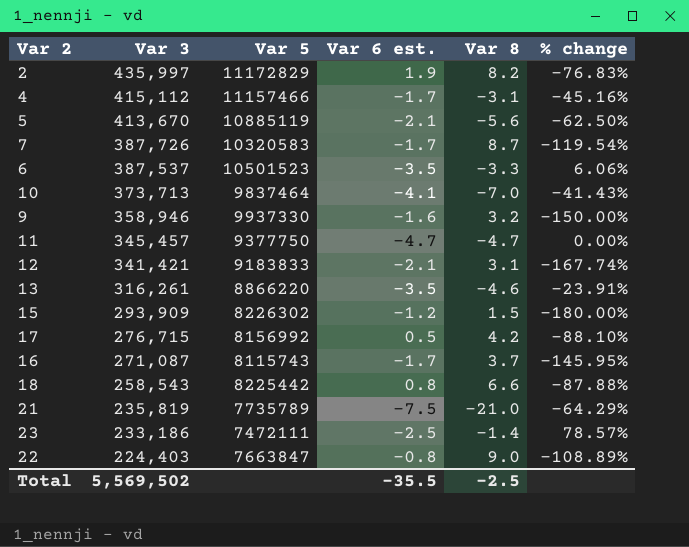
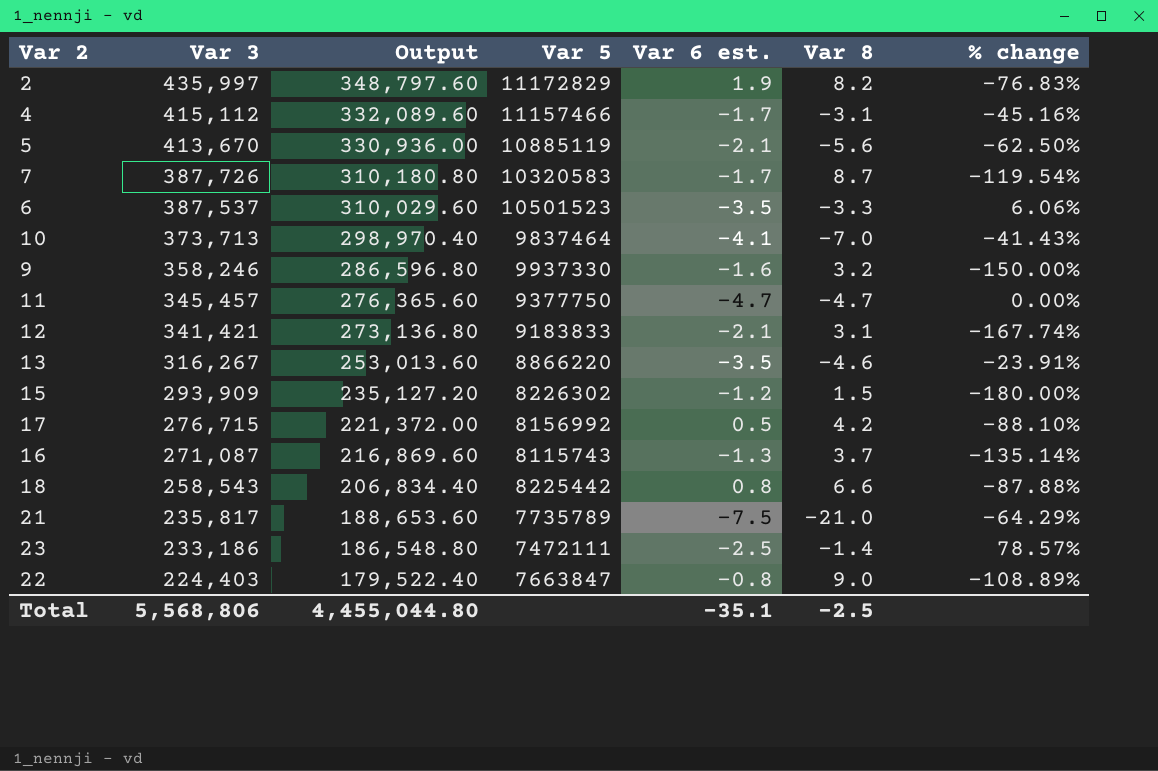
column Output | formula: none -> [Var 3] * 0.8
9 | Var 3: 358,946 -> 358,246
13 | Var 3: 316,261 -> 316,267
16 | Var 6 est.: -1.7 -> -1.3
16 | % change: -145.95% -> -135.14%
21 | Var 3: 235,819 -> 235,817
Total | Var 3: 5,569,502 -> 5,568,806
Total | Var 6 est.: -35.5 -> -35.1

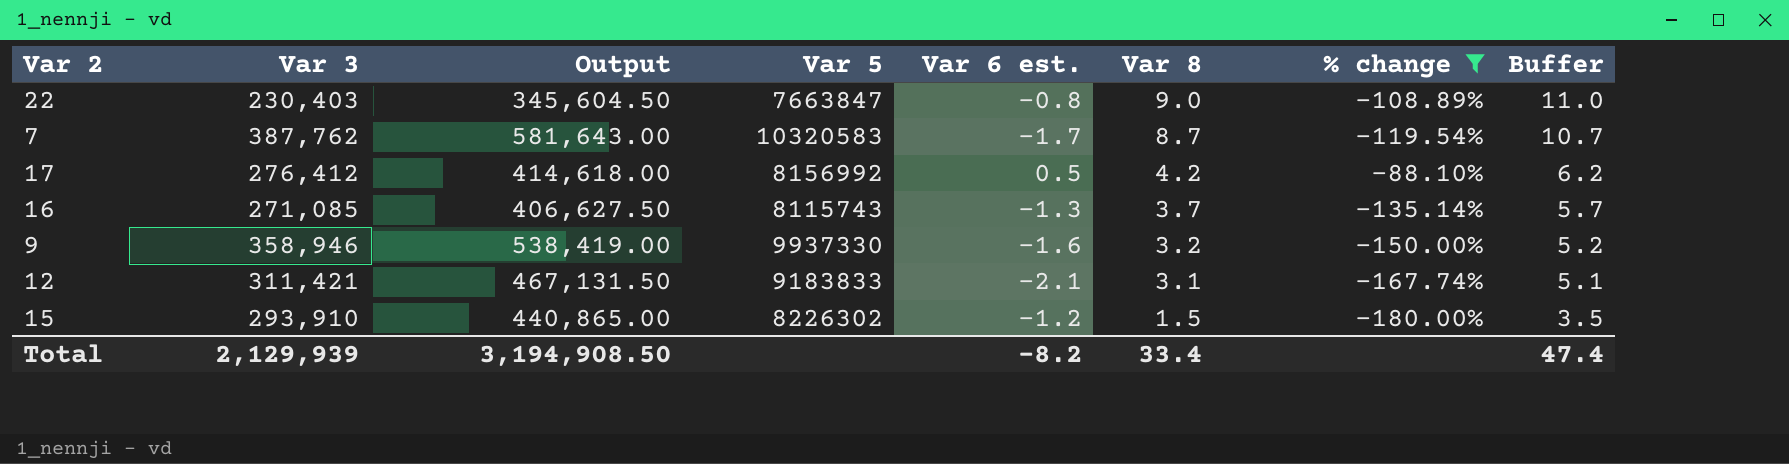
filter: none -> % change <= -88.10%
row order: Var 3 descending -> Var 8 descending
column Output | formula: [Var 3] * 0.8 -> [Var 3] * 1.5
column Buffer | formula: none -> [Var 8] + 2
22 | Var 3: 224,403 -> 230,403
7 | Var 3: 387,726 -> 387,762
17 | Var 3: 276,715 -> 276,412
16 | Var 3: 271,087 -> 271,085
9 | Var 3: 358,246 -> 358,946
12 | Var 3: 341,421 -> 311,421
15 | Var 3: 293,909 -> 293,910
Total | Var 3: 5,568,806 -> 2,129,939
Total | Output: 4,455,044.80 -> 3,194,908.50
Total | Var 6 est.: -35.1 -> -8.2
Total | Var 8: -2.5 -> 33.4

